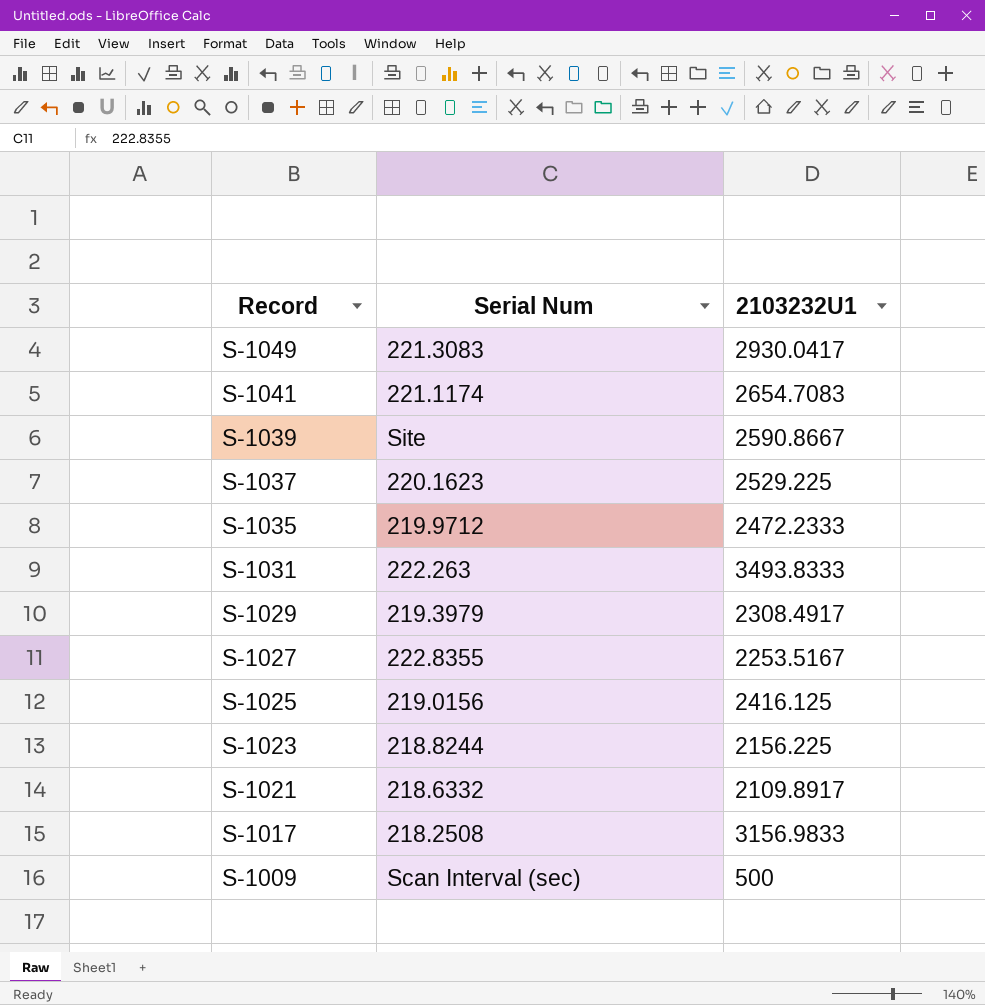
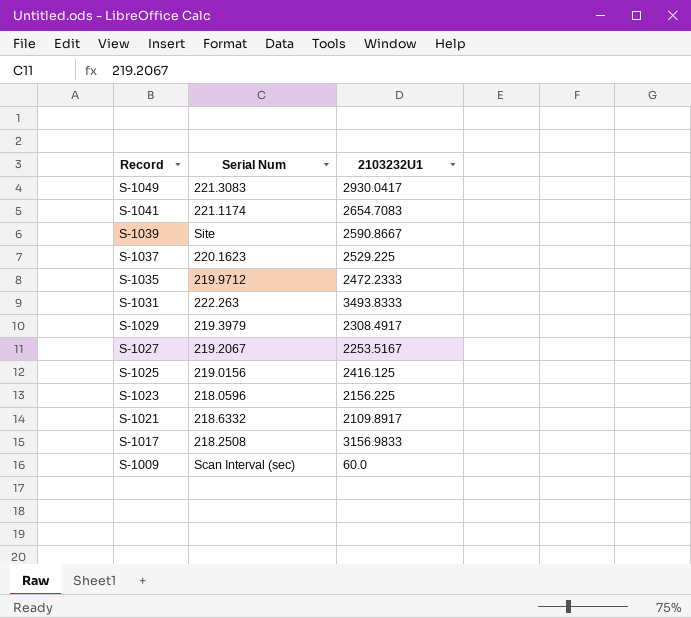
S-1027 | Serial Num: 222.8355 -> 219.2067
S-1023 | Serial Num: 218.8244 -> 218.0596
S-1009 | 2103232U1: 500 -> 60.0

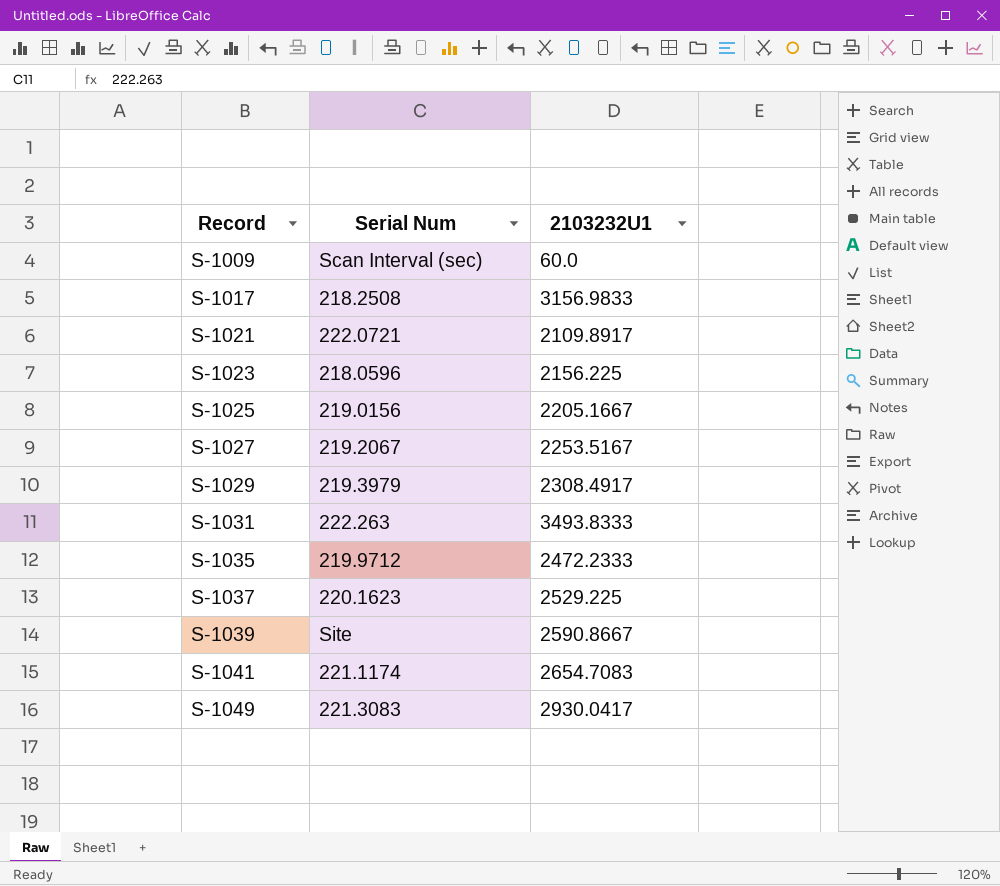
row order: Record descending -> Record ascending
S-1021 | Serial Num: 218.6332 -> 222.0721
S-1025 | 2103232U1: 2416.125 -> 2205.1667

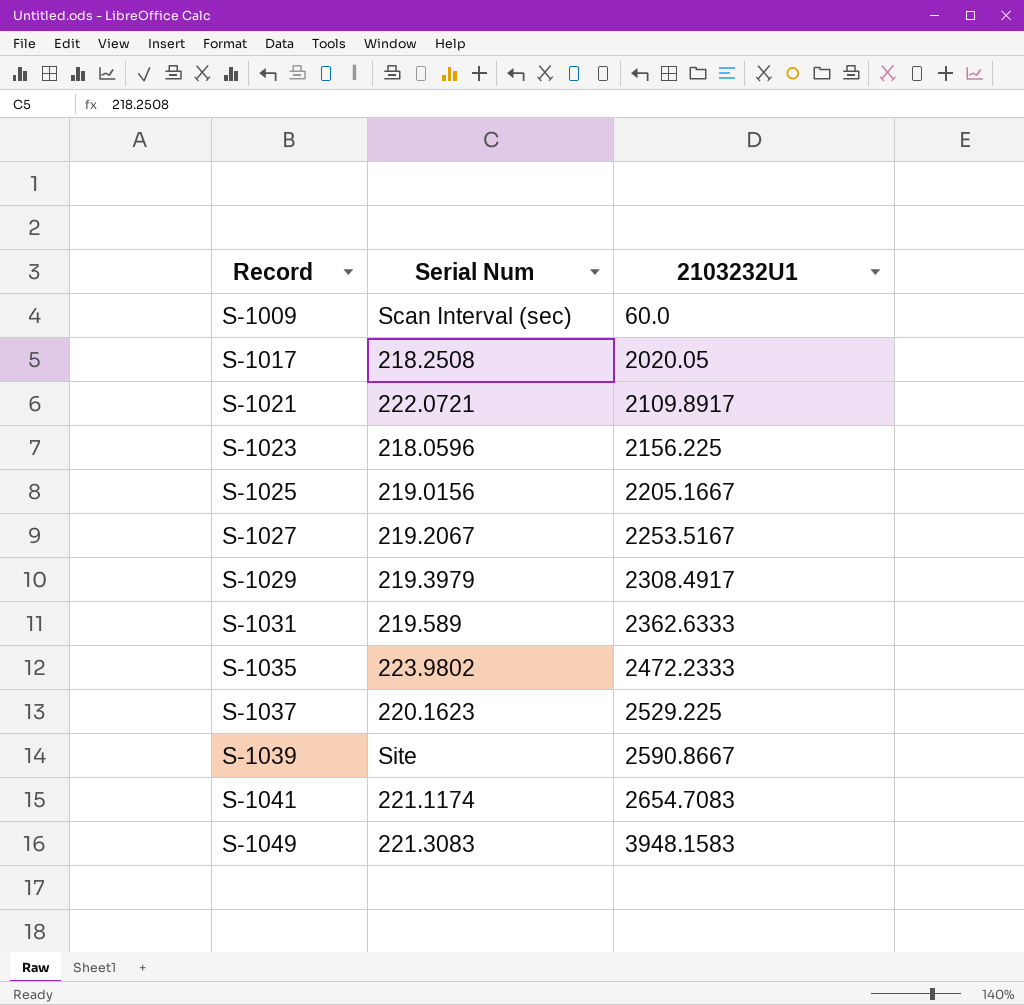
S-1017 | 2103232U1: 3156.9833 -> 2020.05
S-1031 | Serial Num: 222.263 -> 219.589
S-1031 | 2103232U1: 3493.8333 -> 2362.6333
S-1035 | Serial Num: 219.9712 -> 223.9802
S-1049 | 2103232U1: 2930.0417 -> 3948.1583

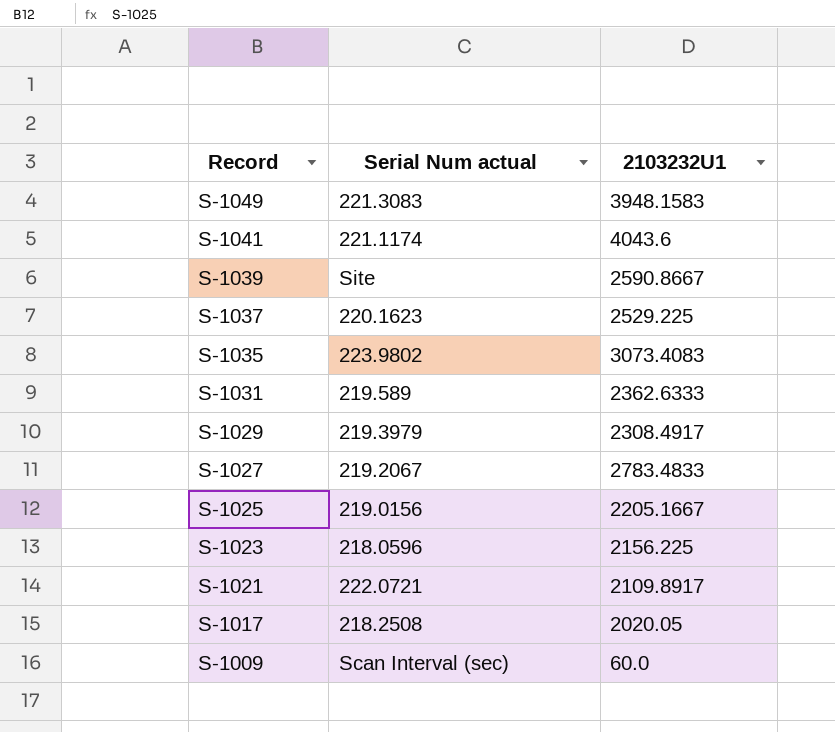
row order: Record ascending -> Record descending
column name: Serial Num -> Serial Num actual
S-1041 | 2103232U1: 2654.7083 -> 4043.6
S-1035 | 2103232U1: 2472.2333 -> 3073.4083
S-1027 | 2103232U1: 2253.5167 -> 2783.4833

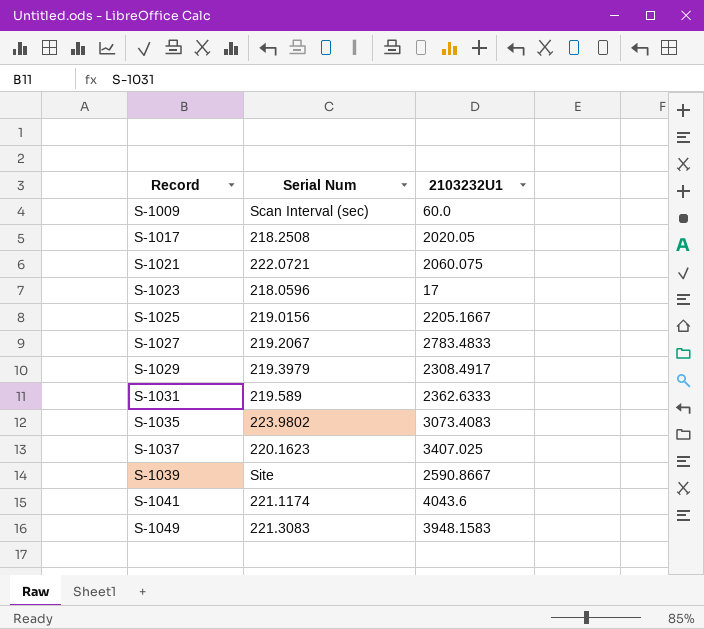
row order: Record descending -> Record ascending
column name: Serial Num actual -> Serial Num
S-1021 | 2103232U1: 2109.8917 -> 2060.075
S-1023 | 2103232U1: 2156.225 -> 17
S-1037 | 2103232U1: 2529.225 -> 3407.025

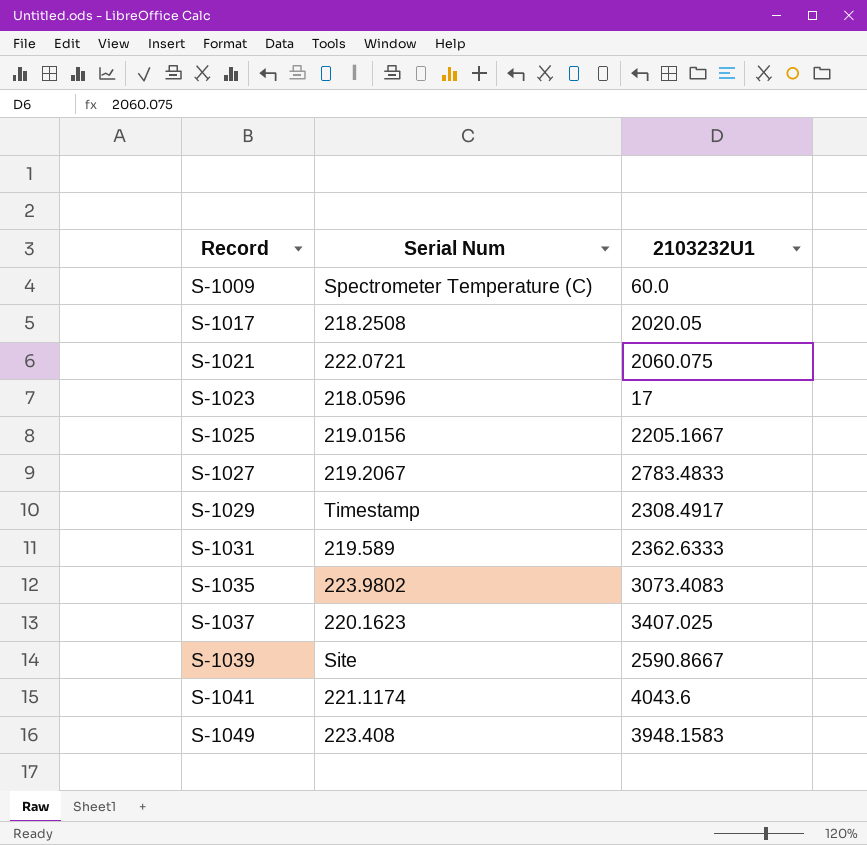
S-1009 | Serial Num: Scan Interval (sec) -> Spectrometer Temperature (C)
S-1029 | Serial Num: 219.3979 -> Timestamp
S-1049 | Serial Num: 221.3083 -> 223.408

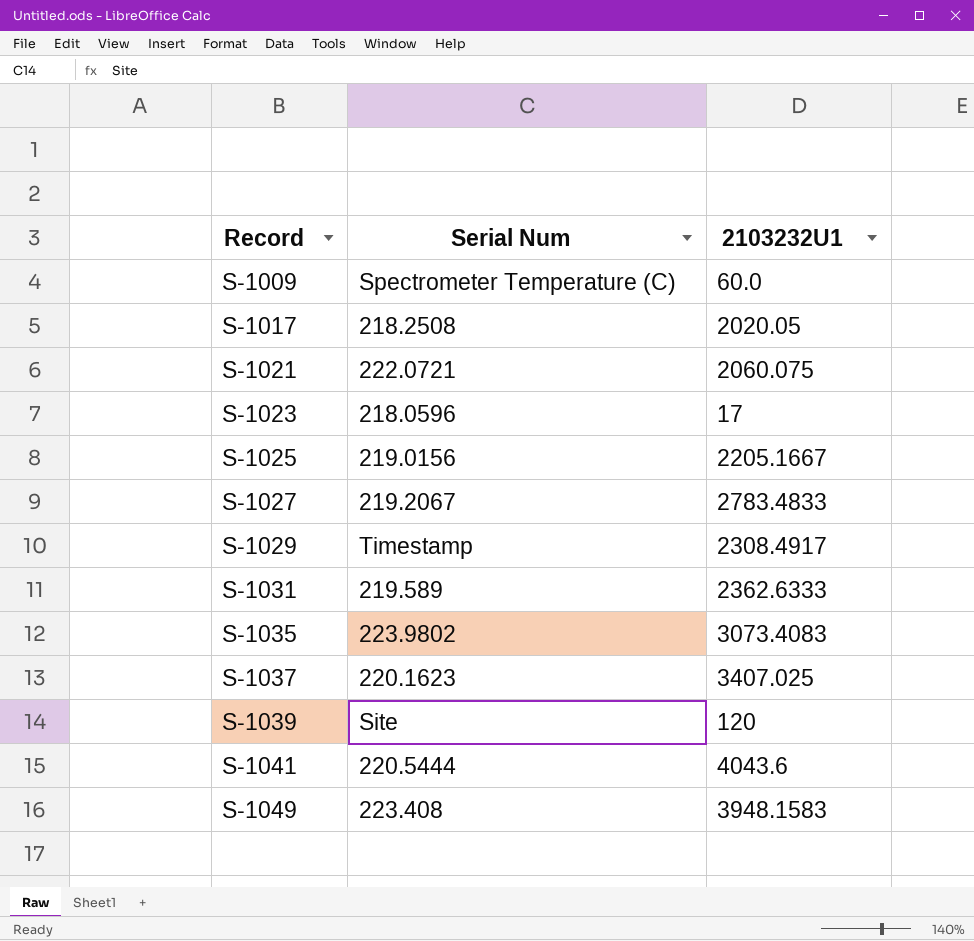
S-1039 | 2103232U1: 2590.8667 -> 120
S-1041 | Serial Num: 221.1174 -> 220.5444

